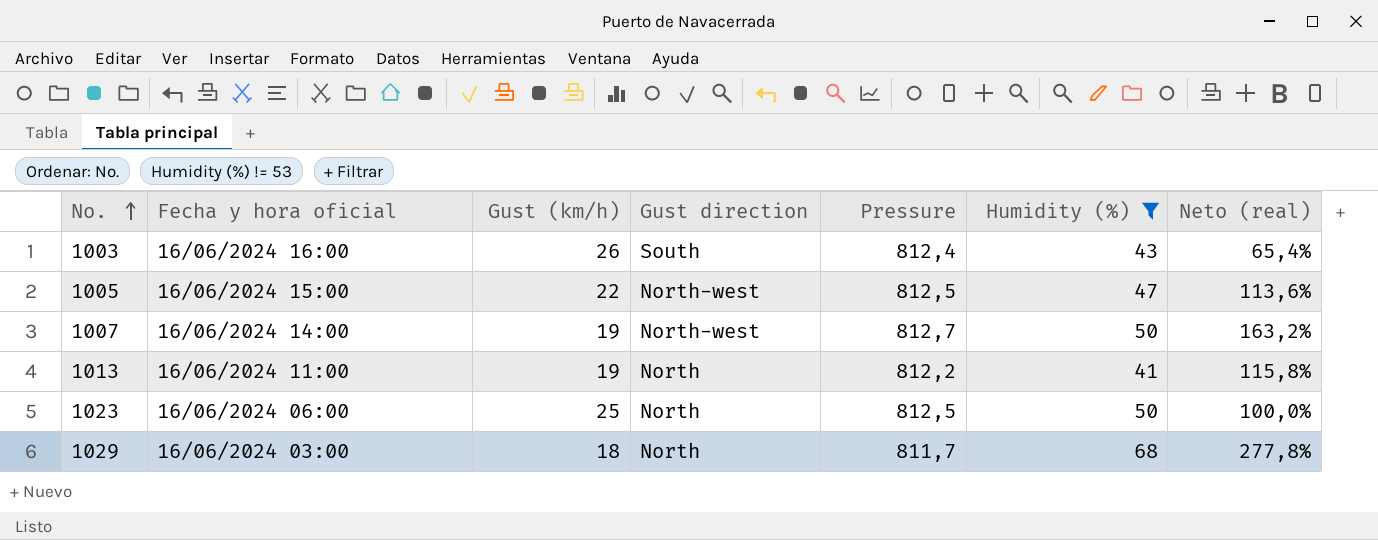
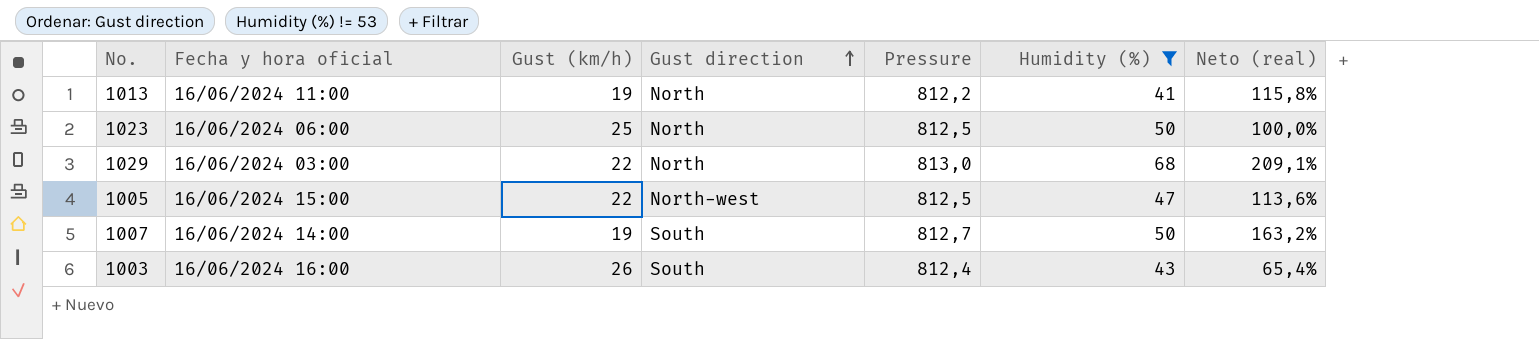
row order: No. ascending -> Gust direction ascending
1029 | Gust (km/h): 18 -> 22
1029 | Pressure: 811,7 -> 813,0
1029 | Neto (real): 277,8% -> 209,1%
1007 | Gust direction: North-west -> South

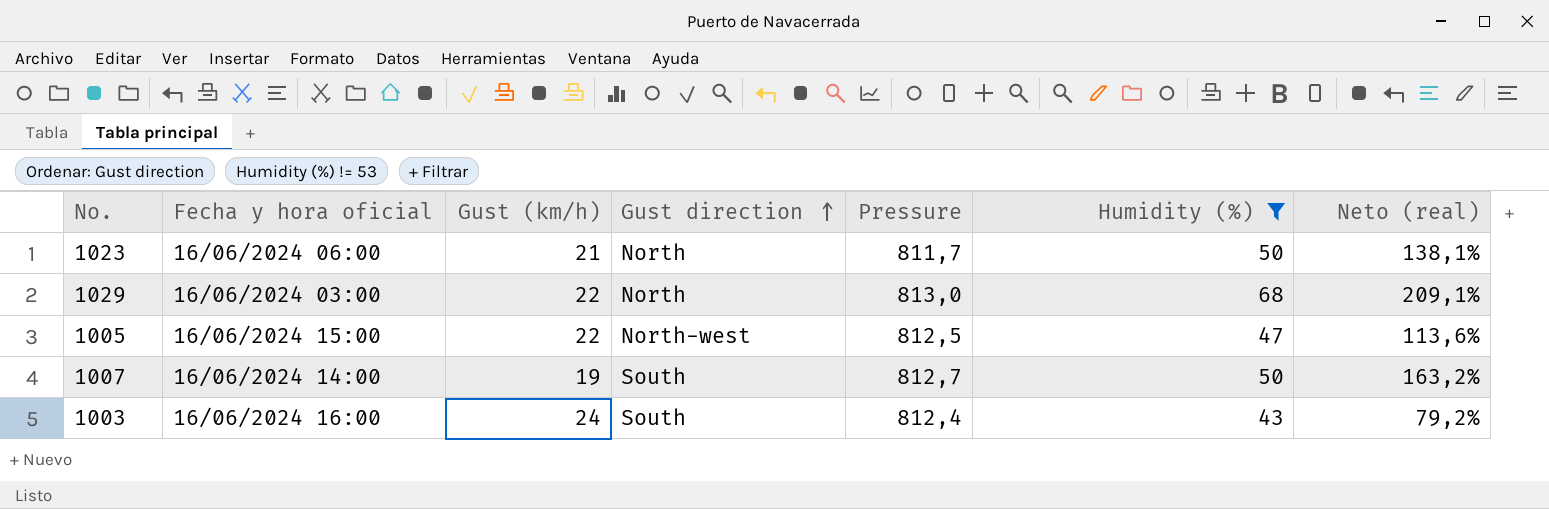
row 1013: 16/06/2024 11:00 | 19 | North | 812,2 | 41 | 115,8% -> none
1023 | Gust (km/h): 25 -> 21
1023 | Pressure: 812,5 -> 811,7
1023 | Neto (real): 100,0% -> 138,1%
1003 | Gust (km/h): 26 -> 24
1003 | Neto (real): 65,4% -> 79,2%

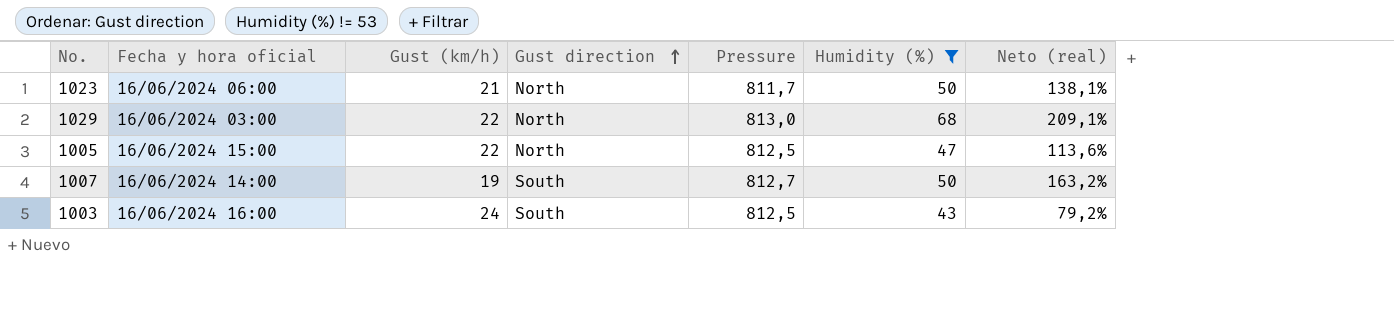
1005 | Gust direction: North-west -> North
1003 | Pressure: 812,4 -> 812,5

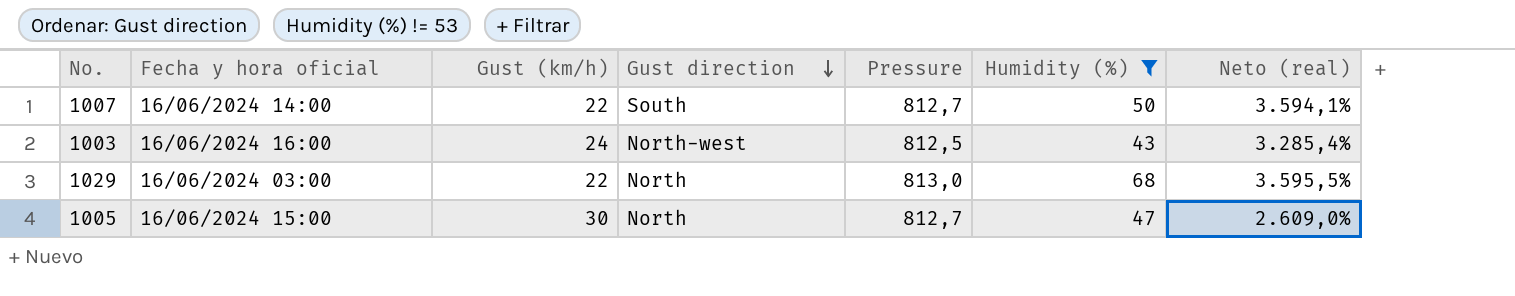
row order: Gust direction ascending -> Gust direction descending
column Neto (real) | formula: ([Humidity (%)] - [Gust (km/h)]) / [Gust (km/h)] -> ([Pressure] - [Gust (km/h)]) / [Gust (km/h)]
row 1023: 16/06/2024 06:00 | 21 | North | 811,7 | 50 | 138,1% -> none
1007 | Gust (km/h): 19 -> 22
1003 | Gust direction: South -> North-west
1005 | Gust (km/h): 22 -> 30
1005 | Pressure: 812,5 -> 812,7

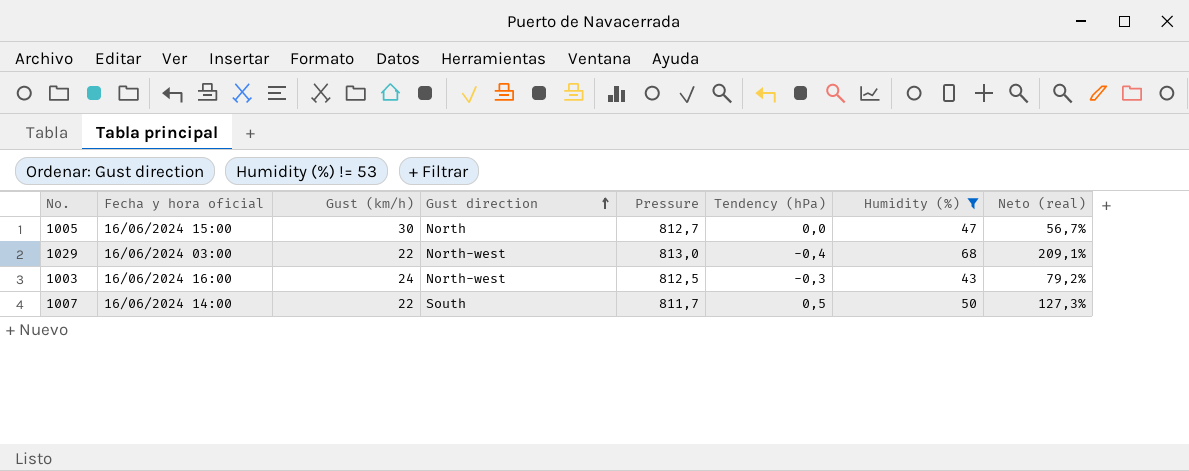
row order: Gust direction descending -> Gust direction ascending
column Tendency (hPa) | position: none -> 6
column Neto (real) | formula: ([Pressure] - [Gust (km/h)]) / [Gust (km/h)] -> ([Humidity (%)] - [Gust (km/h)]) / [Gust (km/h)]
1029 | Gust direction: North -> North-west
1007 | Pressure: 812,7 -> 811,7

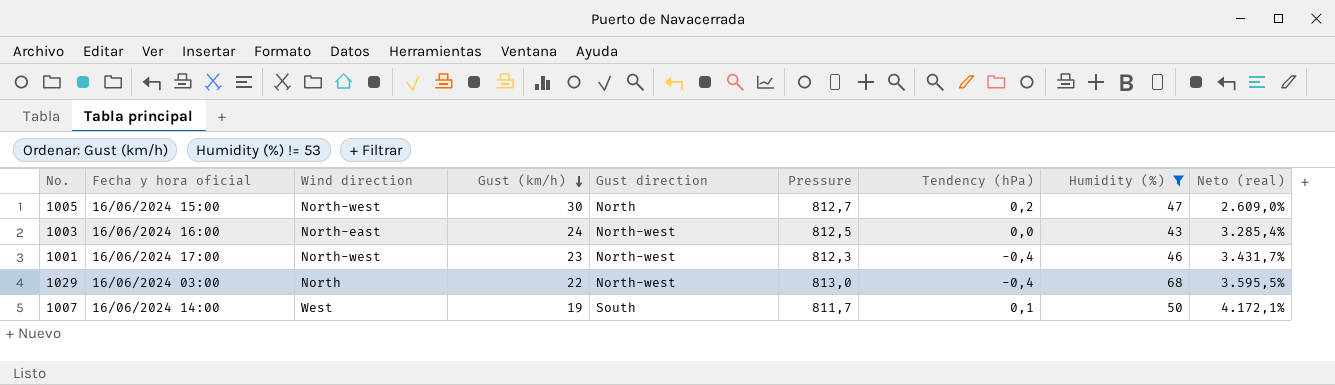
row order: Gust direction ascending -> Gust (km/h) descending
column Wind direction | position: none -> 3
column Neto (real) | formula: ([Humidity (%)] - [Gust (km/h)]) / [Gust (km/h)] -> ([Pressure] - [Gust (km/h)]) / [Gust (km/h)]
1005 | Tendency (hPa): 0,0 -> 0,2
1003 | Tendency (hPa): -0,3 -> 0,0
row 1001: none -> 16/06/2024 17:00 | North-west | 23 | North-west | 812,3 | -0,4 | 46 | 3.431,7%
1007 | Gust (km/h): 22 -> 19
1007 | Tendency (hPa): 0,5 -> 0,1

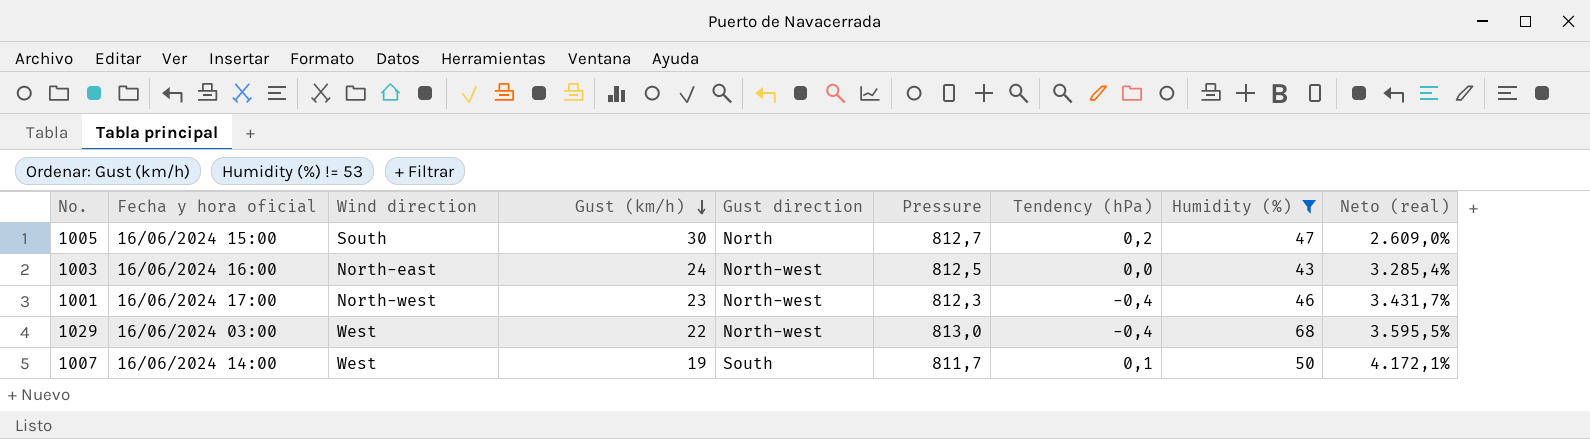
1005 | Wind direction: North-west -> South
1029 | Wind direction: North -> West

